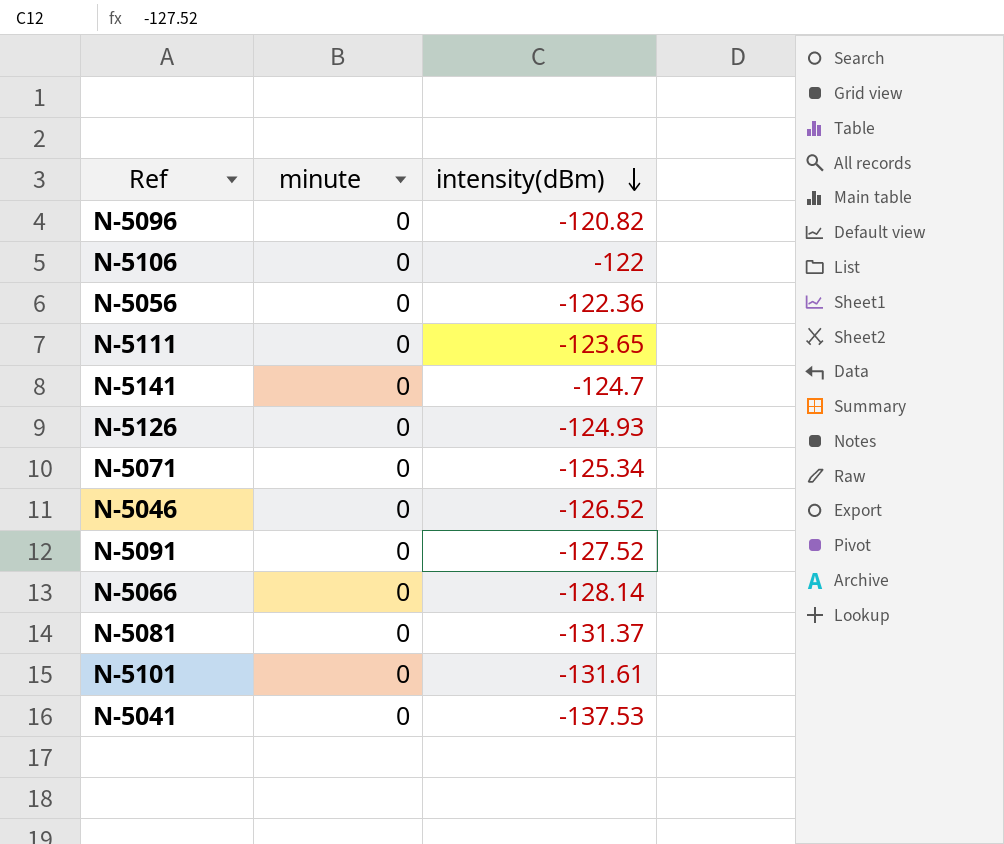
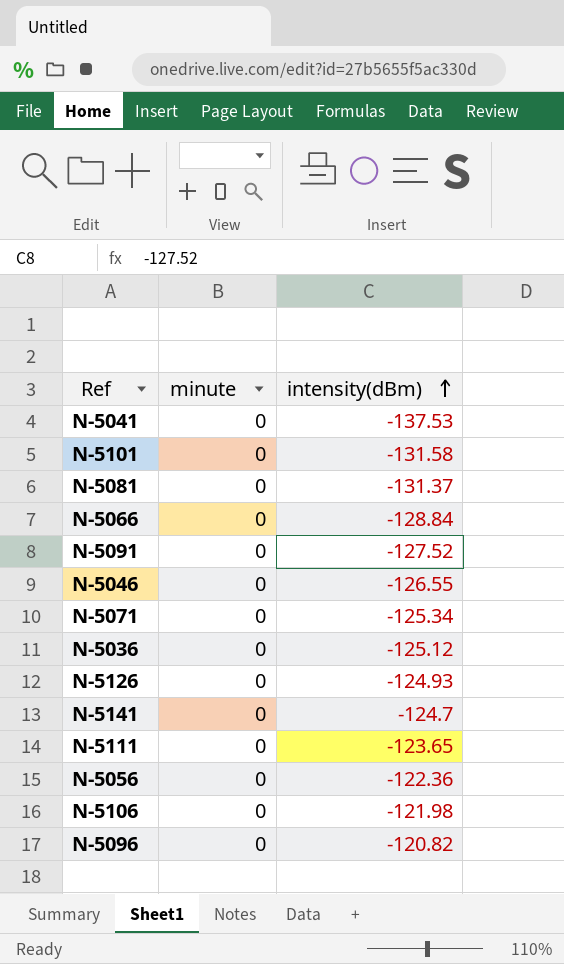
row order: intensity(dBm) descending -> intensity(dBm) ascending
N-5101 | intensity(dBm): -131.61 -> -131.58
N-5066 | intensity(dBm): -128.14 -> -128.84
N-5046 | intensity(dBm): -126.52 -> -126.55
row N-5036: none -> 0 | -125.12
N-5106 | intensity(dBm): -122 -> -121.98

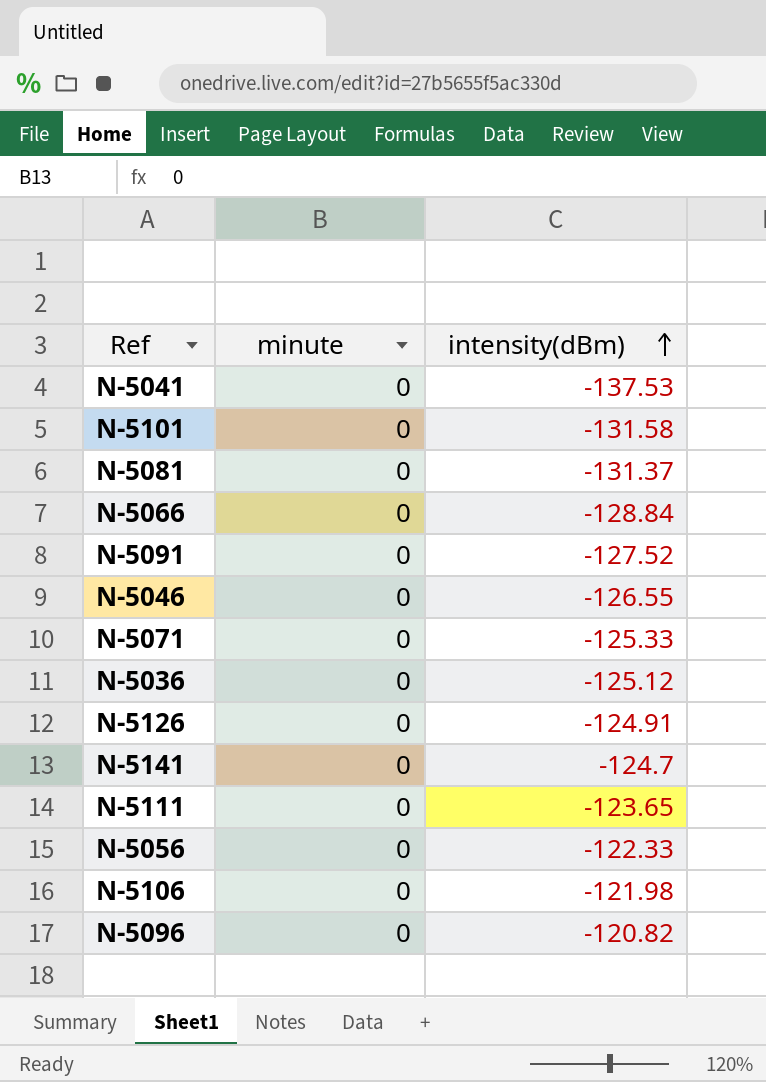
N-5071 | intensity(dBm): -125.34 -> -125.33
N-5126 | intensity(dBm): -124.93 -> -124.91
N-5056 | intensity(dBm): -122.36 -> -122.33

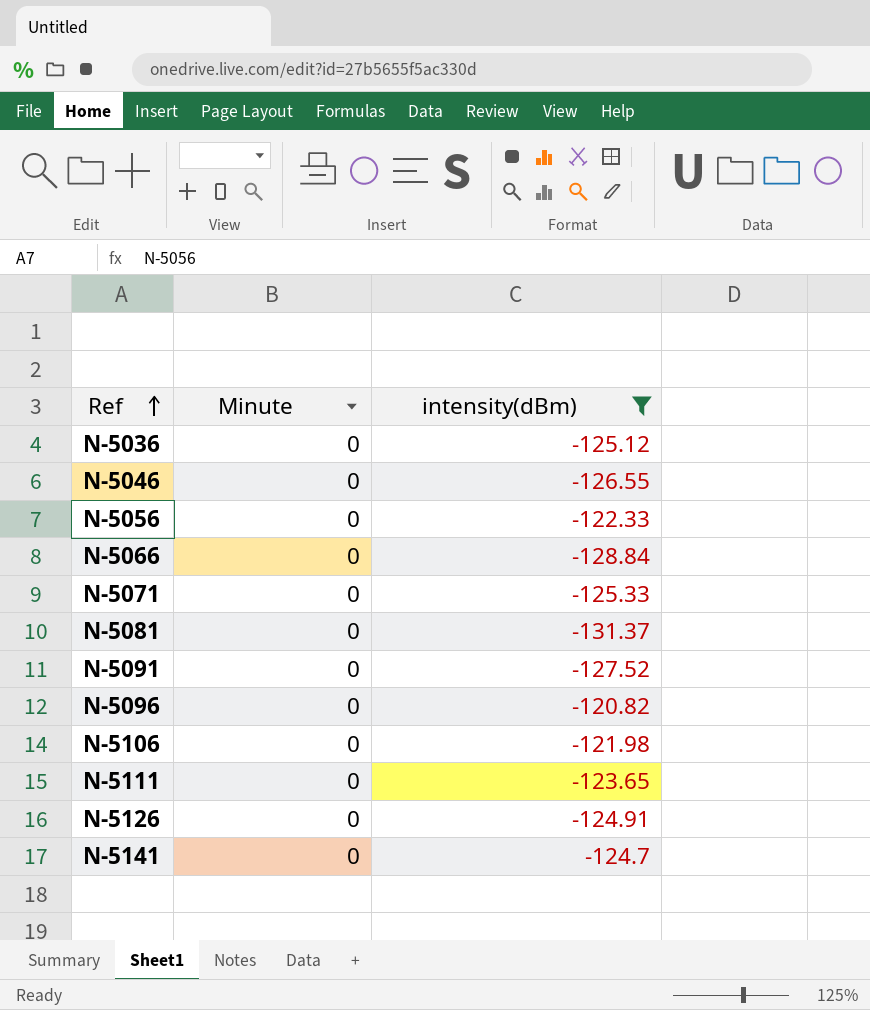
filter: none -> intensity(dBm) >= -131.37
row order: intensity(dBm) ascending -> Ref ascending
column name: minute -> Minute

